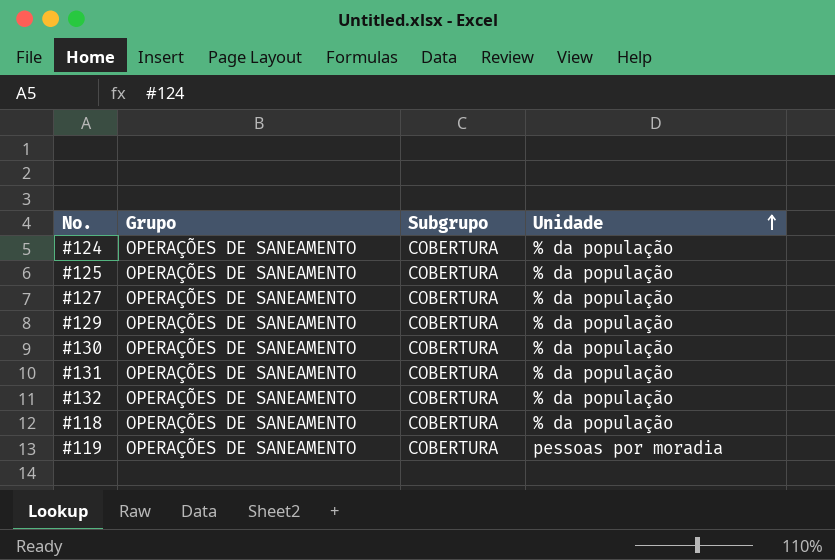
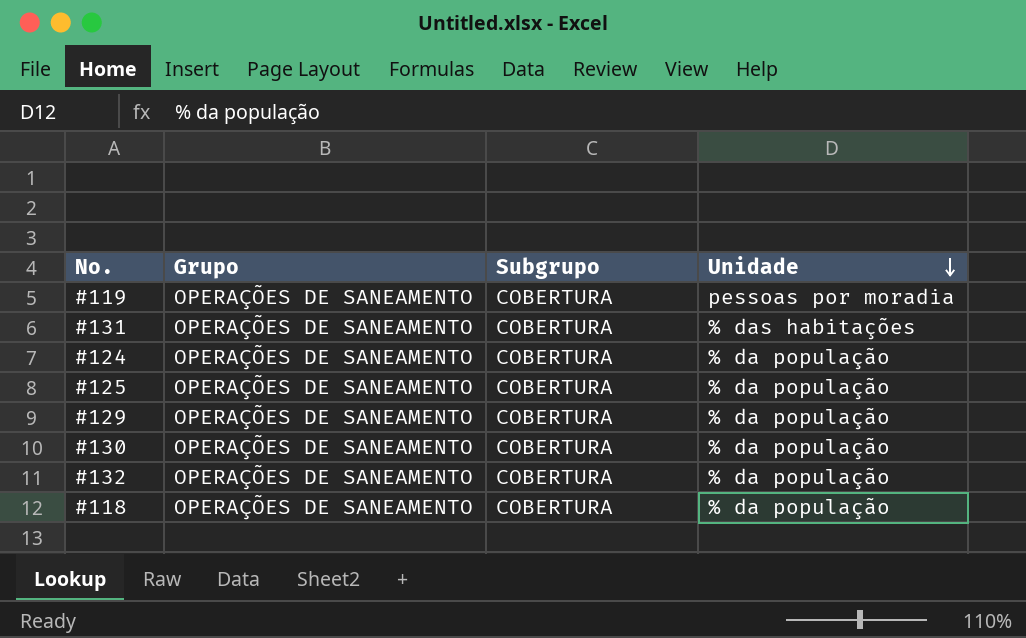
row order: Unidade ascending -> Unidade descending
row #127: OPERAÇÕES DE SANEAMENTO | COBERTURA | % da população -> none
#131 | Unidade: % da população -> % das habitações

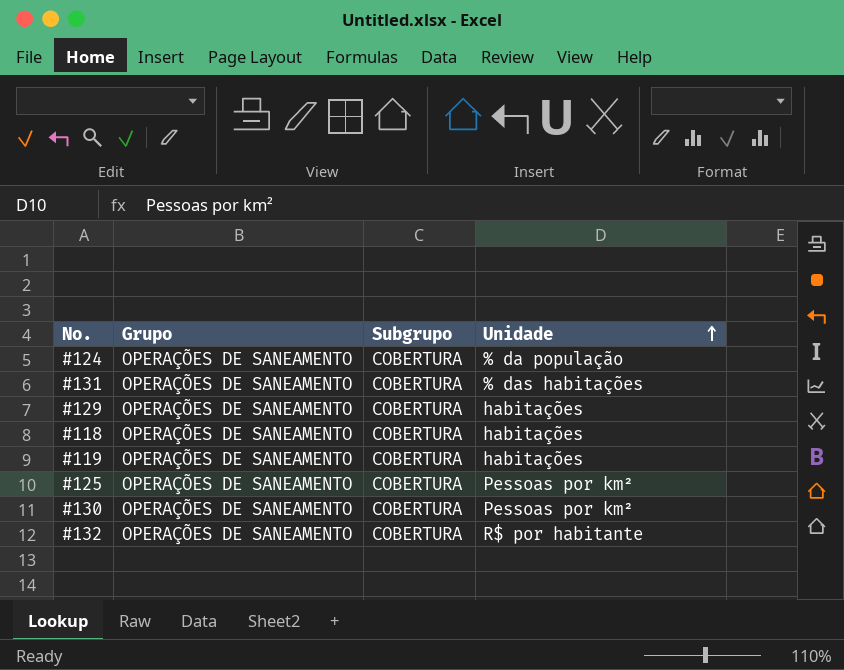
row order: Unidade descending -> Unidade ascending
#129 | Unidade: % da população -> habitações
#118 | Unidade: % da população -> habitações
#119 | Unidade: pessoas por moradia -> habitações
#125 | Unidade: % da população -> Pessoas por km²
#130 | Unidade: % da população -> Pessoas por km²
#132 | Unidade: % da população -> R$ por habitante

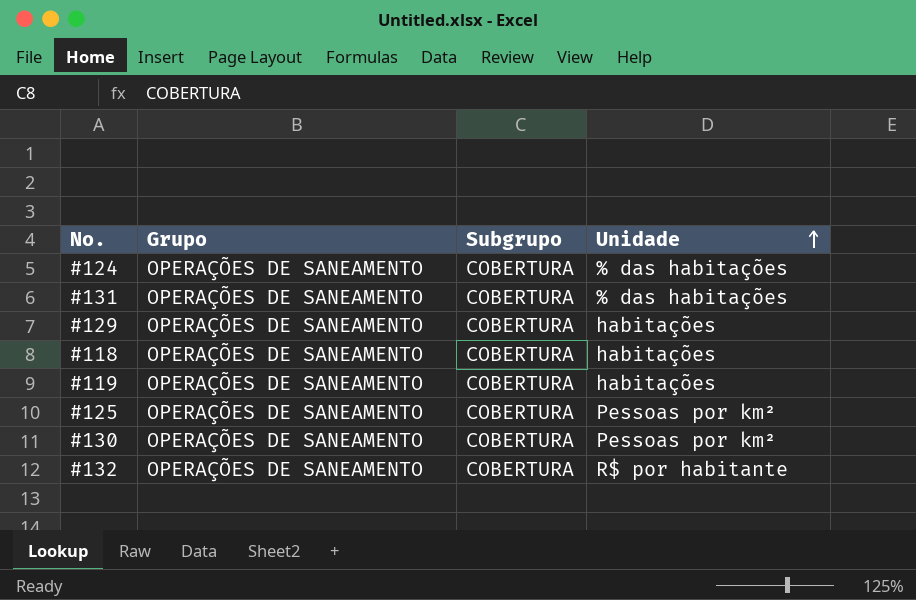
#124 | Unidade: % da população -> % das habitações

